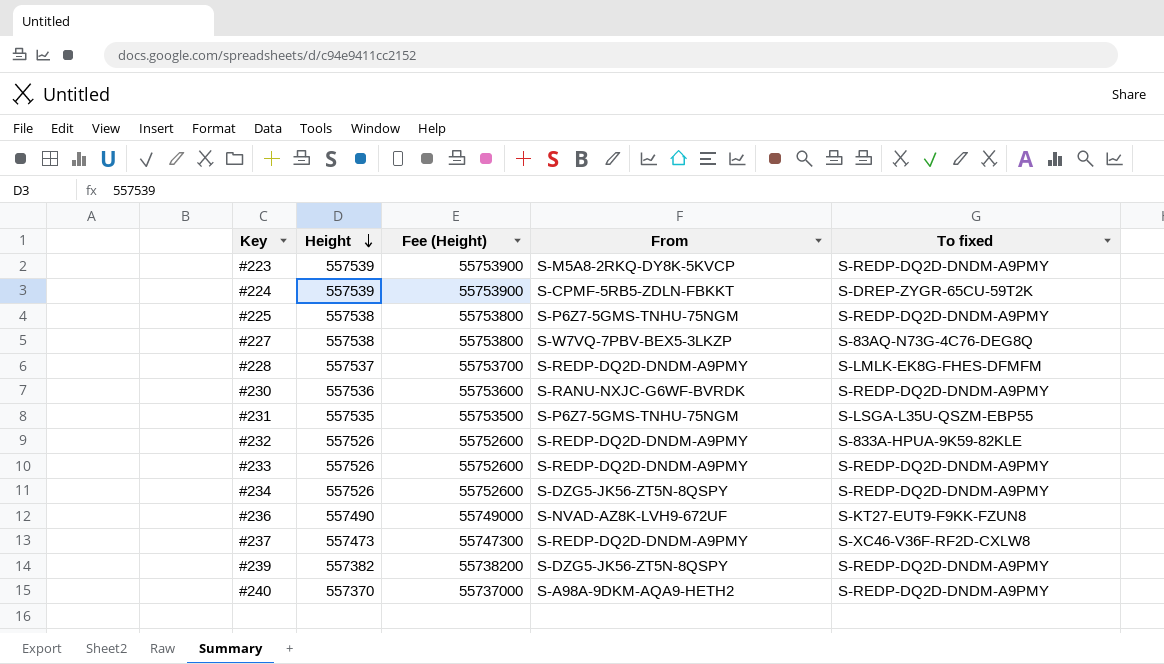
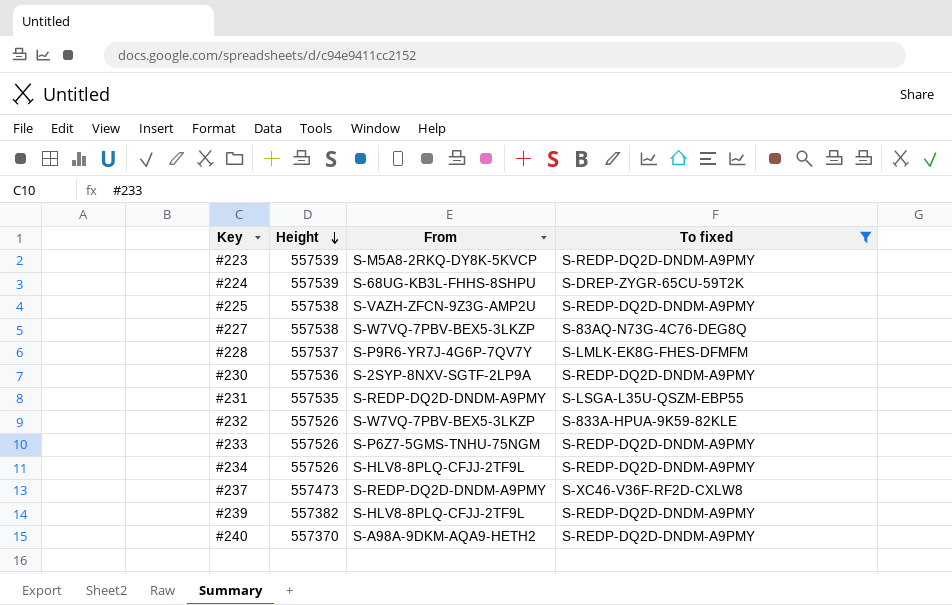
filter: none -> To fixed != S-KT27-EUT9-F9KK-FZUN8
column Fee (Height) | formula: [Height] * 100 -> none
#224 | From: S-CPMF-5RB5-ZDLN-FBKKT -> S-68UG-KB3L-FHHS-8SHPU
#225 | From: S-P6Z7-5GMS-TNHU-75NGM -> S-VAZH-ZFCN-9Z3G-AMP2U
#228 | From: S-REDP-DQ2D-DNDM-A9PMY -> S-P9R6-YR7J-4G6P-7QV7Y
#230 | From: S-RANU-NXJC-G6WF-BVRDK -> S-2SYP-8NXV-SGTF-2LP9A
#231 | From: S-P6Z7-5GMS-TNHU-75NGM -> S-REDP-DQ2D-DNDM-A9PMY
#232 | From: S-REDP-DQ2D-DNDM-A9PMY -> S-W7VQ-7PBV-BEX5-3LKZP
#233 | From: S-REDP-DQ2D-DNDM-A9PMY -> S-P6Z7-5GMS-TNHU-75NGM
#234 | From: S-DZG5-JK56-ZT5N-8QSPY -> S-HLV8-8PLQ-CFJJ-2TF9L
#239 | From: S-DZG5-JK56-ZT5N-8QSPY -> S-HLV8-8PLQ-CFJJ-2TF9L

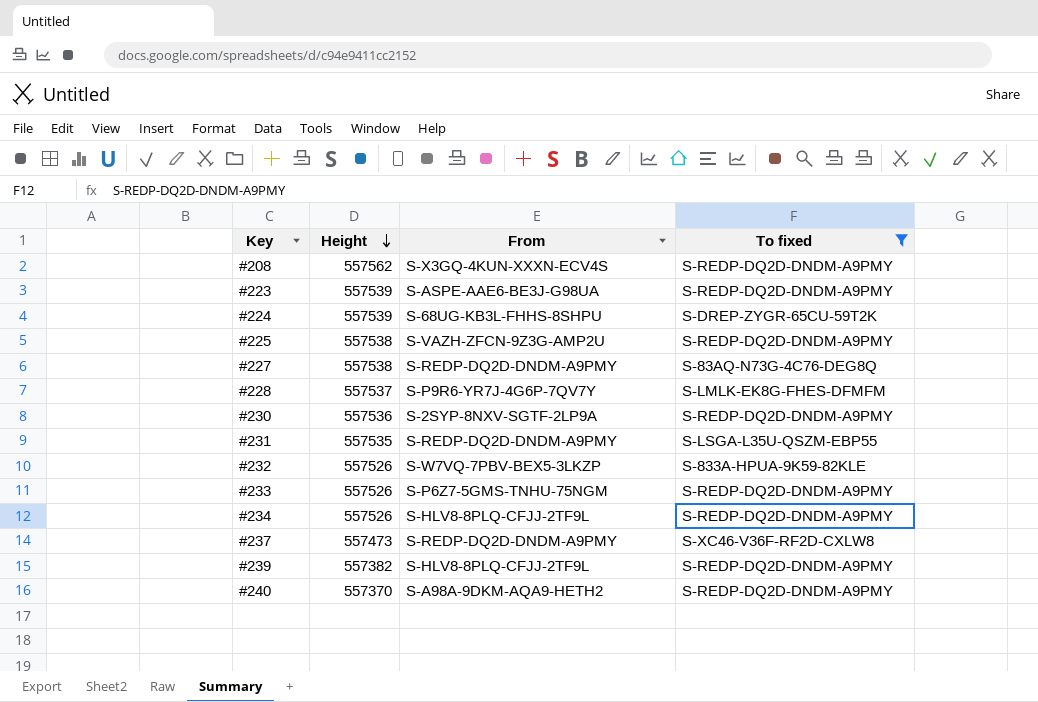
row #208: none -> 557562 | S-X3GQ-4KUN-XXXN-ECV4S | S-REDP-DQ2D-DNDM-A9PMY
#223 | From: S-M5A8-2RKQ-DY8K-5KVCP -> S-ASPE-AAE6-BE3J-G98UA
#227 | From: S-W7VQ-7PBV-BEX5-3LKZP -> S-REDP-DQ2D-DNDM-A9PMY

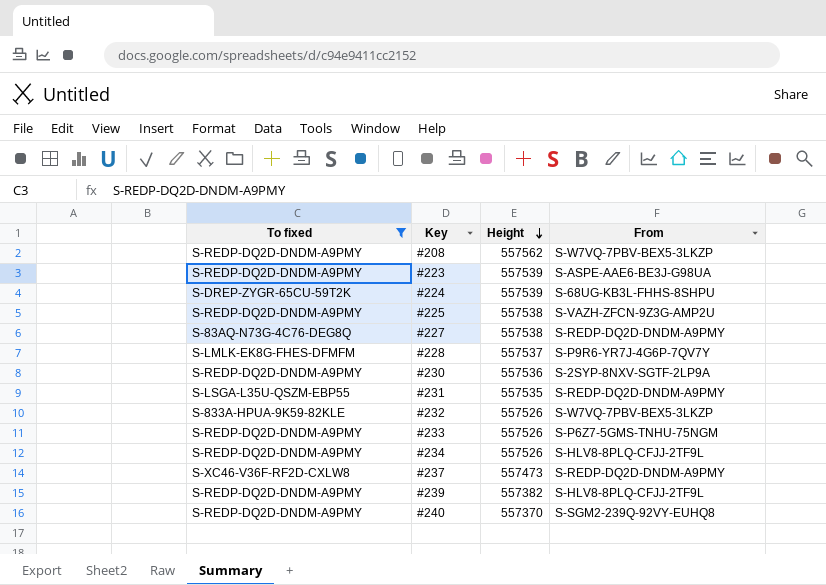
column To fixed | position: 4 -> 1
#208 | From: S-X3GQ-4KUN-XXXN-ECV4S -> S-W7VQ-7PBV-BEX5-3LKZP
#240 | From: S-A98A-9DKM-AQA9-HETH2 -> S-SGM2-239Q-92VY-EUHQ8

